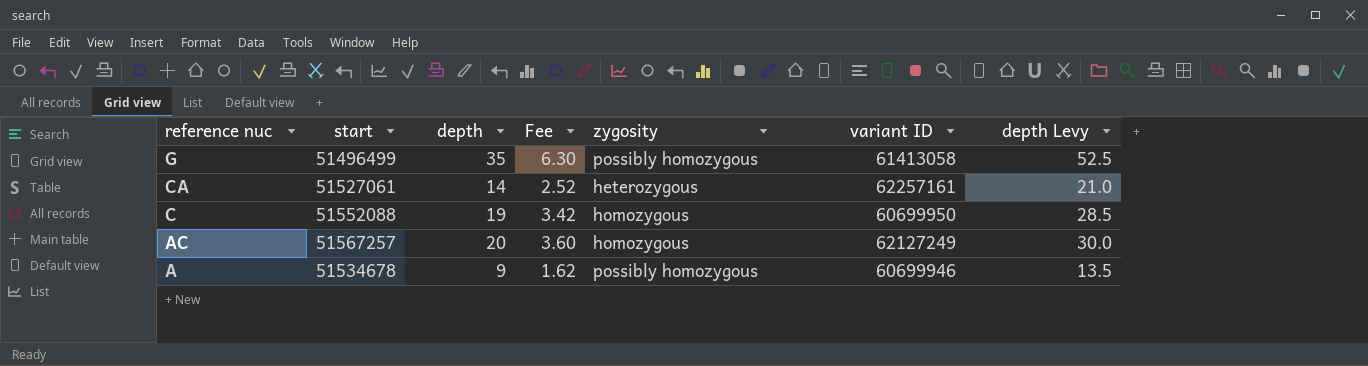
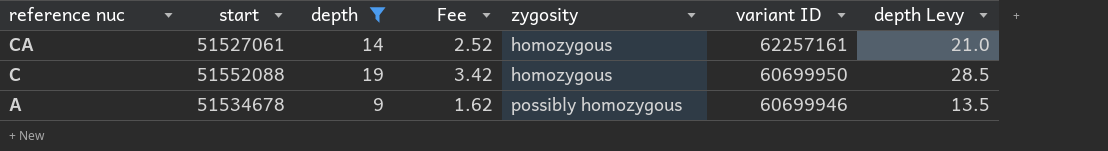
filter: none -> depth <= 19
CA | zygosity: heterozygous -> homozygous

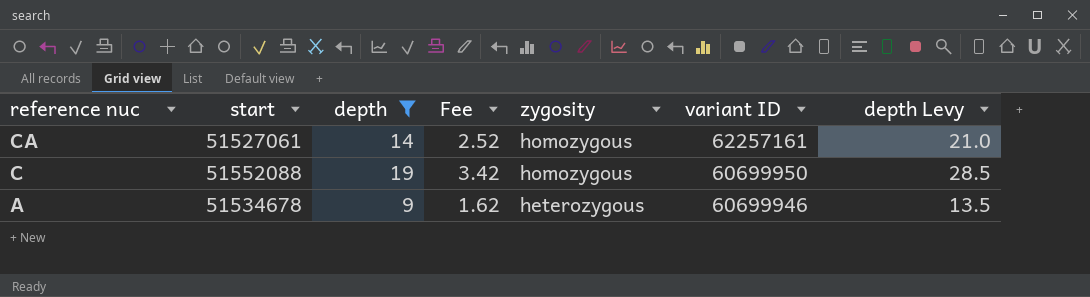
A | zygosity: possibly homozygous -> heterozygous

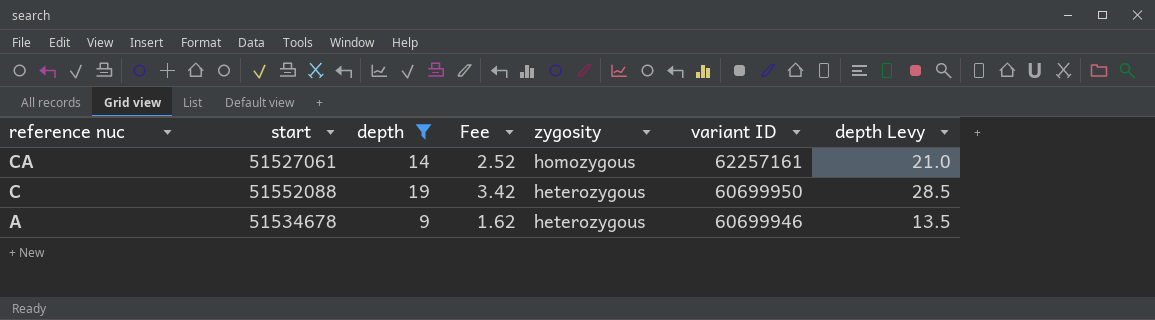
C | zygosity: homozygous -> heterozygous

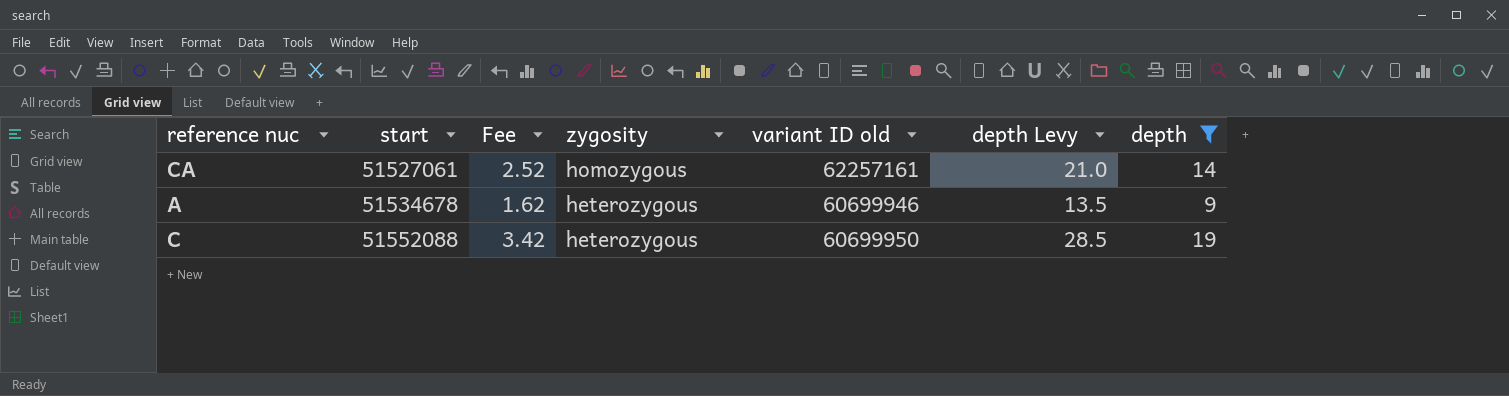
row order: reference nuc descending -> start ascending
column name: variant ID -> variant ID old
column depth | position: 3 -> 7

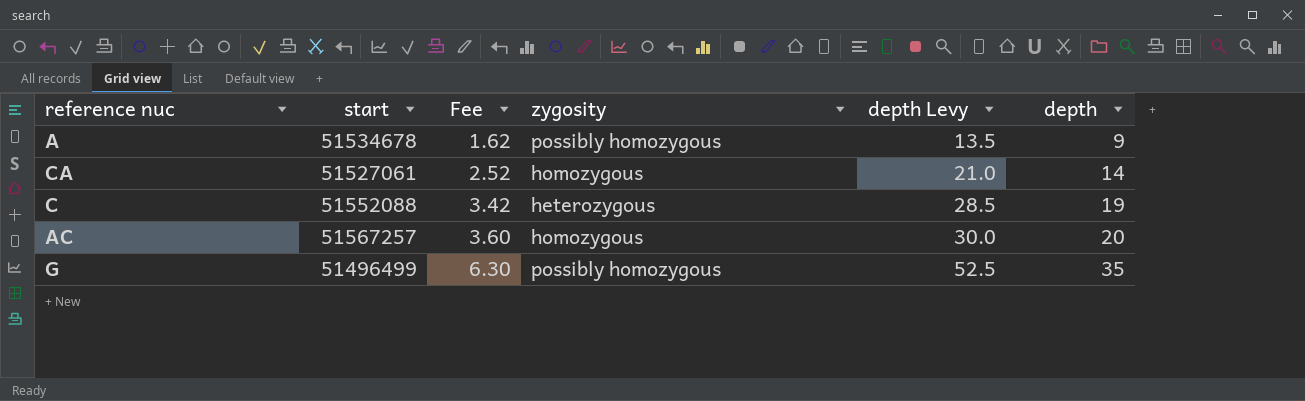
filter: depth <= 19 -> none
row order: start ascending -> Fee ascending
column variant ID old | position: 5 -> none
A | zygosity: heterozygous -> possibly homozygous

